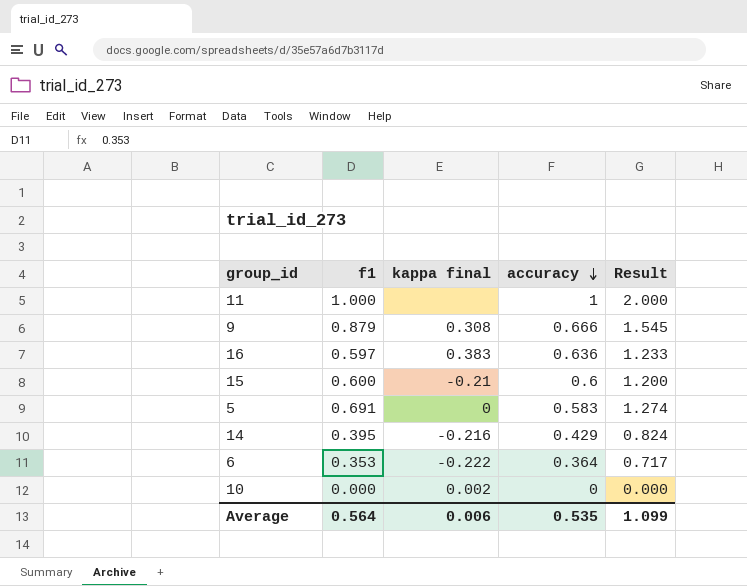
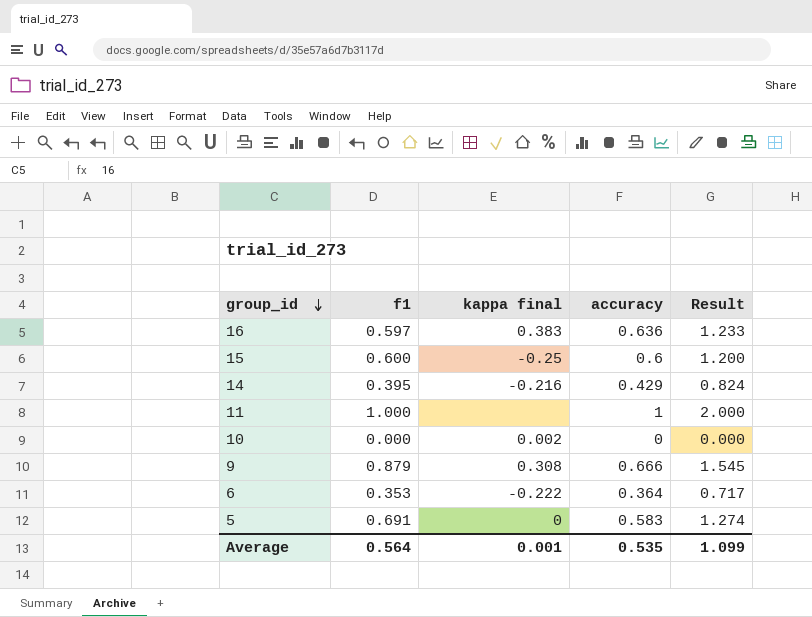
row order: accuracy descending -> group_id descending
15 | kappa final: -0.21 -> -0.25
Average | kappa final: 0.006 -> 0.001

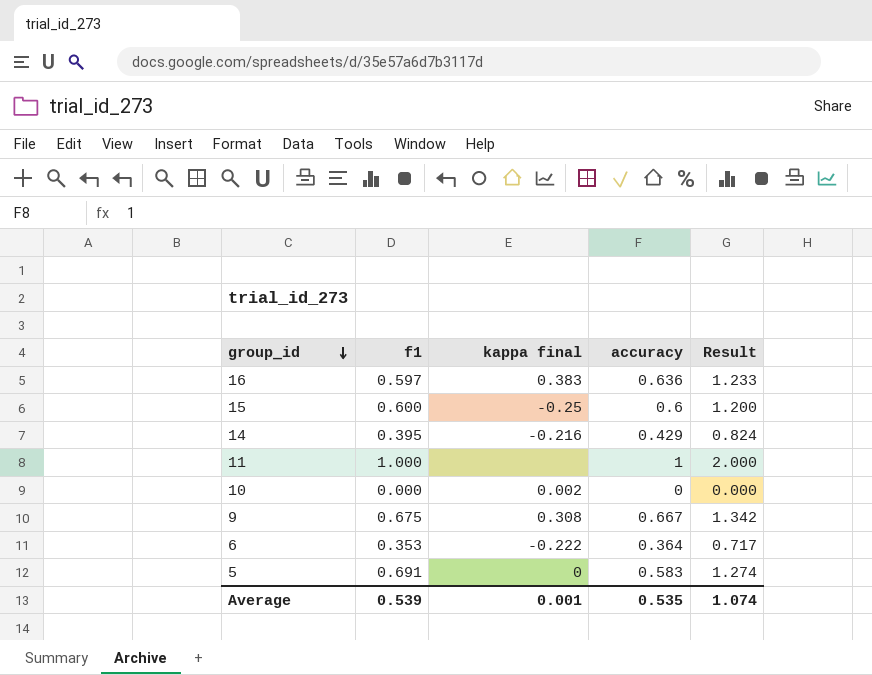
9 | f1: 0.879 -> 0.675
9 | accuracy: 0.666 -> 0.667
9 | Result: 1.545 -> 1.342
Average | f1: 0.564 -> 0.539
Average | Result: 1.099 -> 1.074

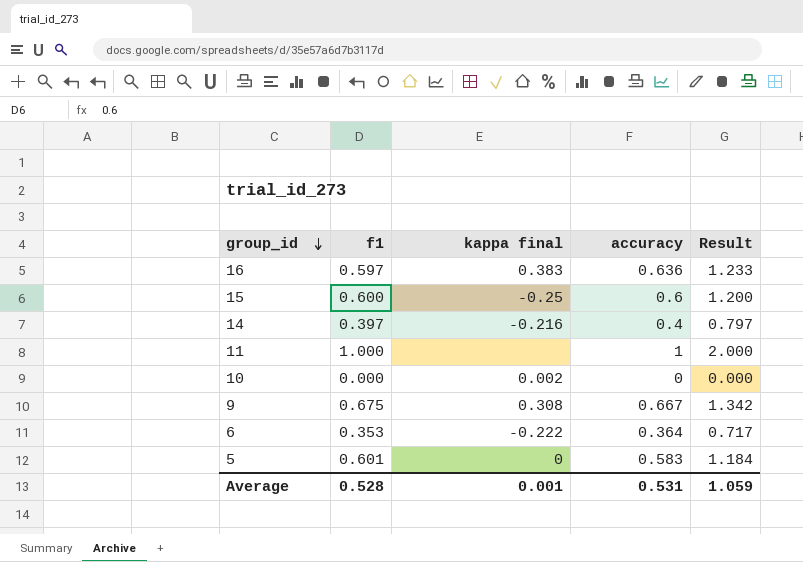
14 | f1: 0.395 -> 0.397
14 | accuracy: 0.429 -> 0.4
14 | Result: 0.824 -> 0.797
5 | f1: 0.691 -> 0.601
5 | Result: 1.274 -> 1.184
Average | f1: 0.539 -> 0.528
Average | accuracy: 0.535 -> 0.531
Average | Result: 1.074 -> 1.059

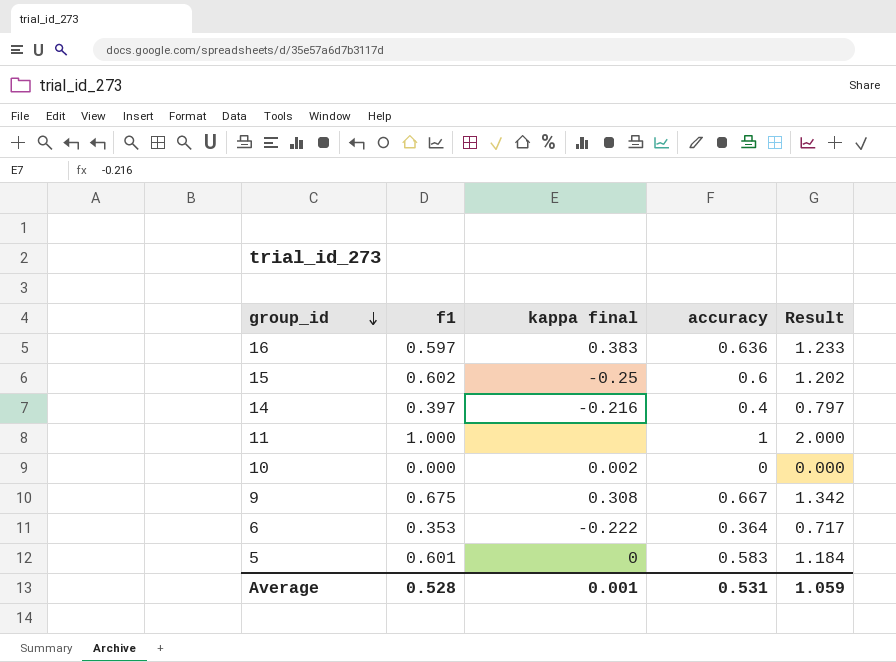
15 | f1: 0.600 -> 0.602
15 | Result: 1.200 -> 1.202

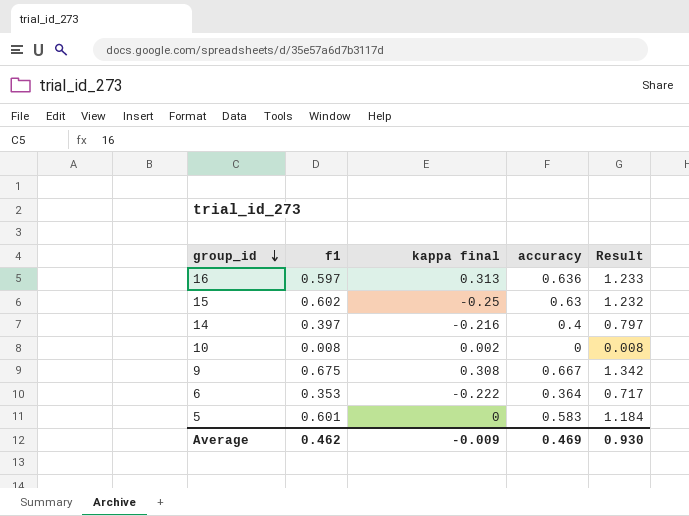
row 11: 1.000 | none | 1 | 2.000 -> none
16 | kappa final: 0.383 -> 0.313
15 | accuracy: 0.6 -> 0.63
15 | Result: 1.202 -> 1.232
10 | f1: 0.000 -> 0.008
10 | Result: 0.000 -> 0.008
Average | f1: 0.528 -> 0.462
Average | kappa final: 0.001 -> -0.009
Average | accuracy: 0.531 -> 0.469
Average | Result: 1.059 -> 0.930

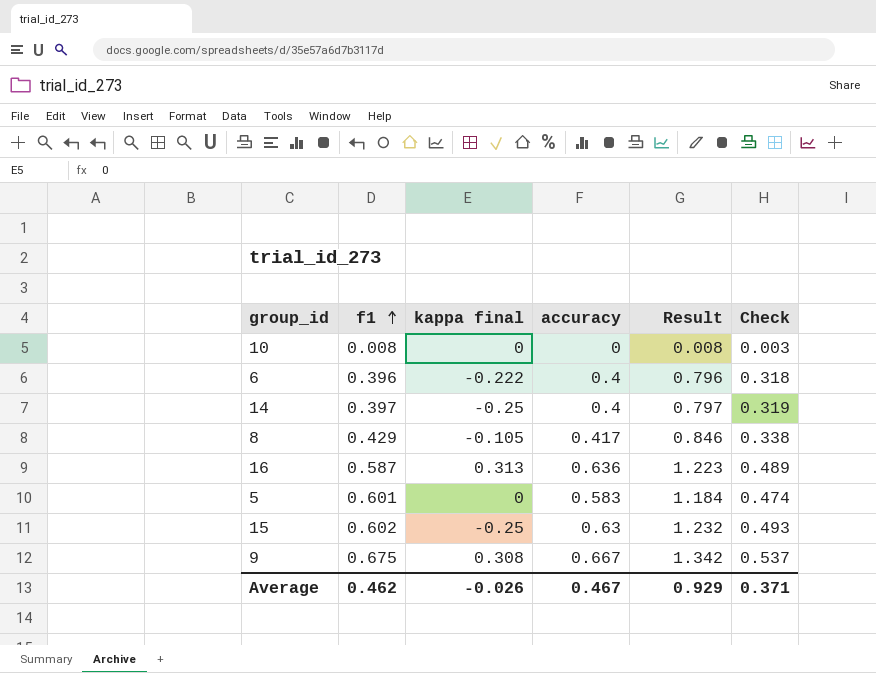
row order: group_id descending -> f1 ascending
column Check | formula: none -> [Result] * 0.4
10 | kappa final: 0.002 -> 0
6 | f1: 0.353 -> 0.396
6 | accuracy: 0.364 -> 0.4
6 | Result: 0.717 -> 0.796
14 | kappa final: -0.216 -> -0.25
row 8: none -> 0.429 | -0.105 | 0.417 | 0.846 | 0.338
16 | f1: 0.597 -> 0.587
16 | Result: 1.233 -> 1.223
Average | kappa final: -0.009 -> -0.026
Average | accuracy: 0.469 -> 0.467
Average | Result: 0.930 -> 0.929

